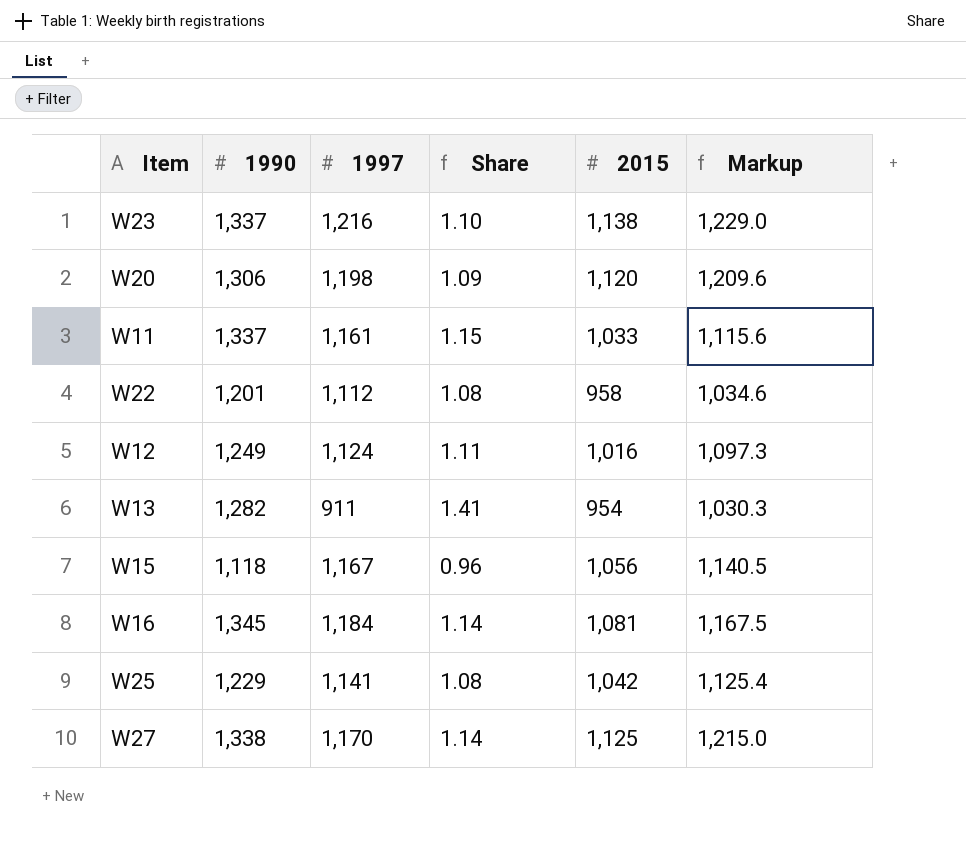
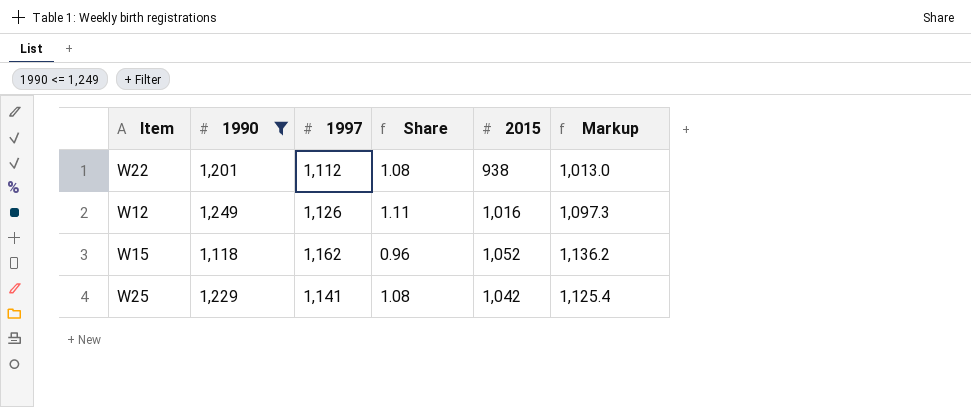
filter: none -> 1990 <= 1,249
W22 | 2015: 958 -> 938
W22 | Markup: 1,034.6 -> 1,013.0
W12 | 1997: 1,124 -> 1,126
W15 | 1997: 1,167 -> 1,162
W15 | 2015: 1,056 -> 1,052
W15 | Markup: 1,140.5 -> 1,136.2

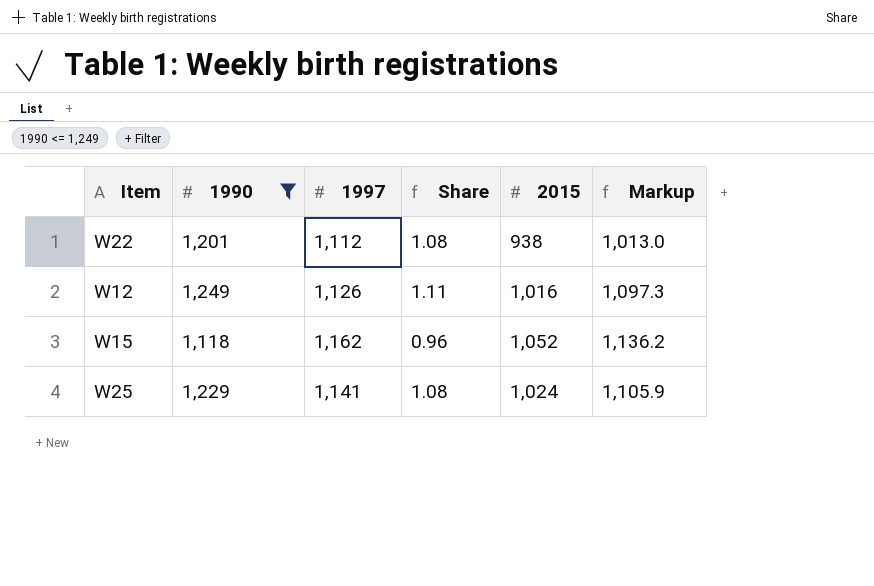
W25 | 2015: 1,042 -> 1,024
W25 | Markup: 1,125.4 -> 1,105.9

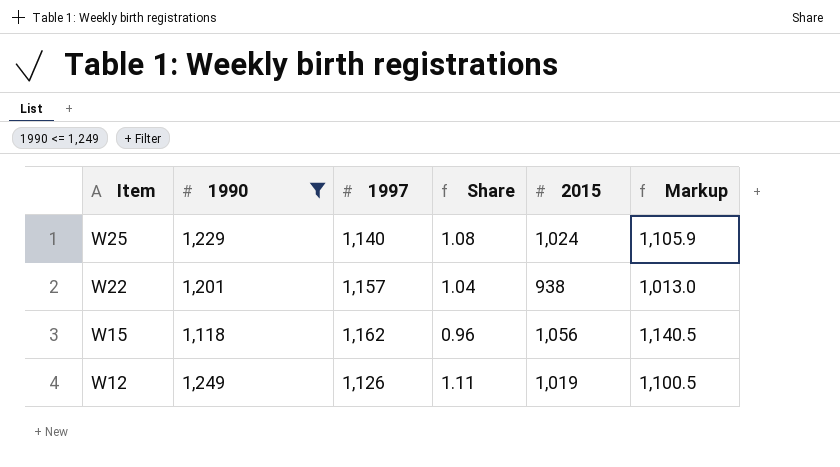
row order: none -> Item descending
W25 | 1997: 1,141 -> 1,140
W22 | 1997: 1,112 -> 1,157
W22 | Share: 1.08 -> 1.04
W15 | 2015: 1,052 -> 1,056
W15 | Markup: 1,136.2 -> 1,140.5
W12 | 2015: 1,016 -> 1,019
W12 | Markup: 1,097.3 -> 1,100.5

